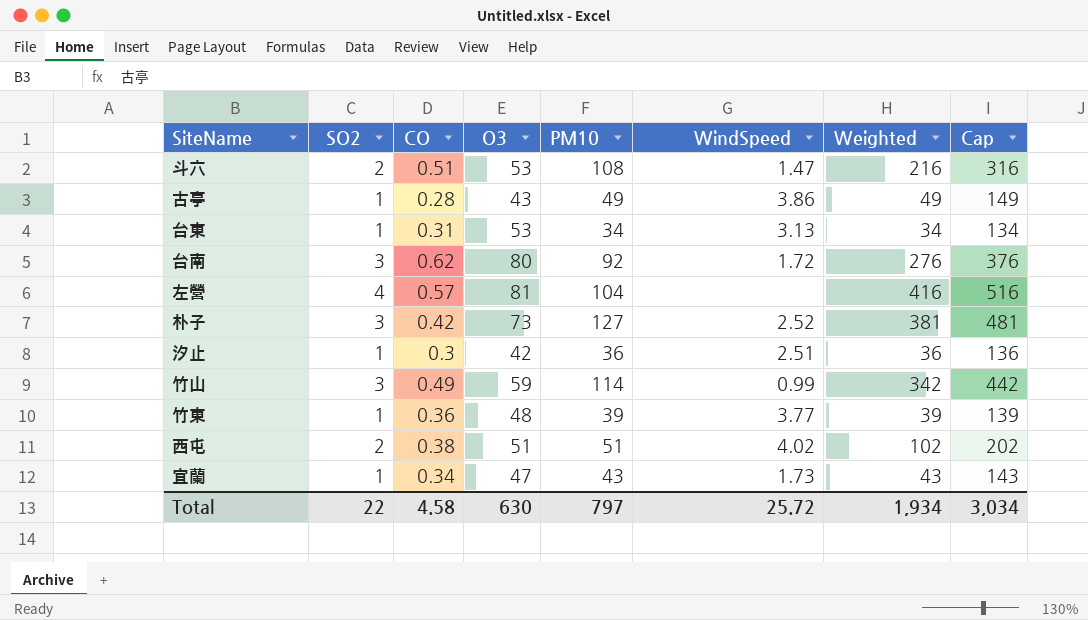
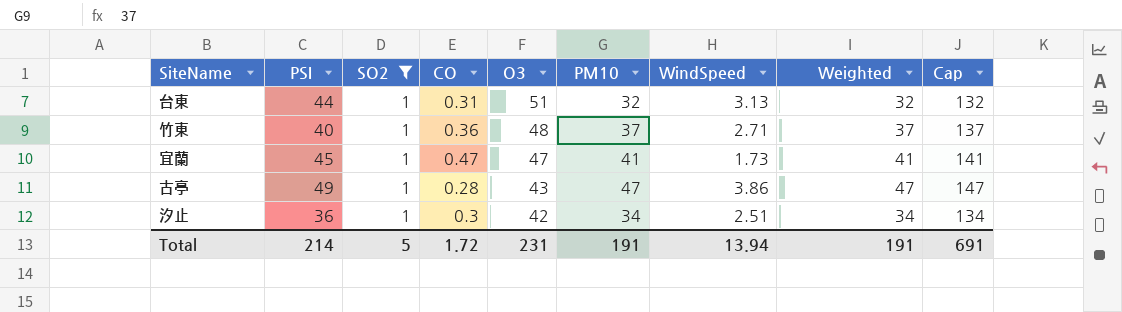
filter: none -> SO2 = 1
row order: none -> O3 descending
column PSI | position: none -> 2
台東 | O3: 53 -> 51
台東 | PM10: 34 -> 32
台東 | Weighted: 34 -> 32
台東 | Cap: 134 -> 132
竹東 | PM10: 39 -> 37
竹東 | WindSpeed: 3.77 -> 2.71
竹東 | Weighted: 39 -> 37
竹東 | Cap: 139 -> 137
宜蘭 | CO: 0.34 -> 0.47
宜蘭 | PM10: 43 -> 41
宜蘭 | Weighted: 43 -> 41
宜蘭 | Cap: 143 -> 141
古亭 | PM10: 49 -> 47
古亭 | Weighted: 49 -> 47
古亭 | Cap: 149 -> 147
汐止 | PM10: 36 -> 34
汐止 | Weighted: 36 -> 34
汐止 | Cap: 136 -> 134
Total | SO2: 22 -> 5
Total | CO: 4.58 -> 1.72
Total | O3: 630 -> 231
Total | PM10: 797 -> 191
Total | WindSpeed: 25.72 -> 13.94
Total | Weighted: 1,934 -> 191
Total | Cap: 3,034 -> 691

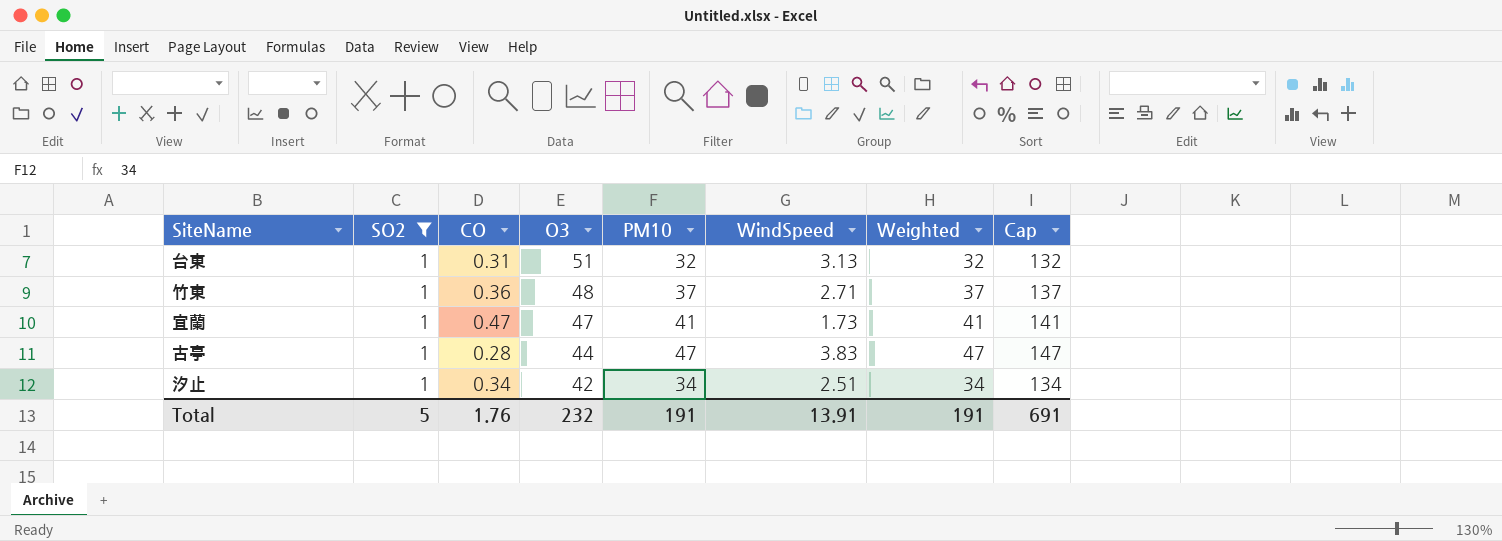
column PSI | position: 2 -> none
古亭 | O3: 43 -> 44
古亭 | WindSpeed: 3.86 -> 3.83
汐止 | CO: 0.3 -> 0.34
Total | CO: 1.72 -> 1.76
Total | O3: 231 -> 232
Total | WindSpeed: 13.94 -> 13.91

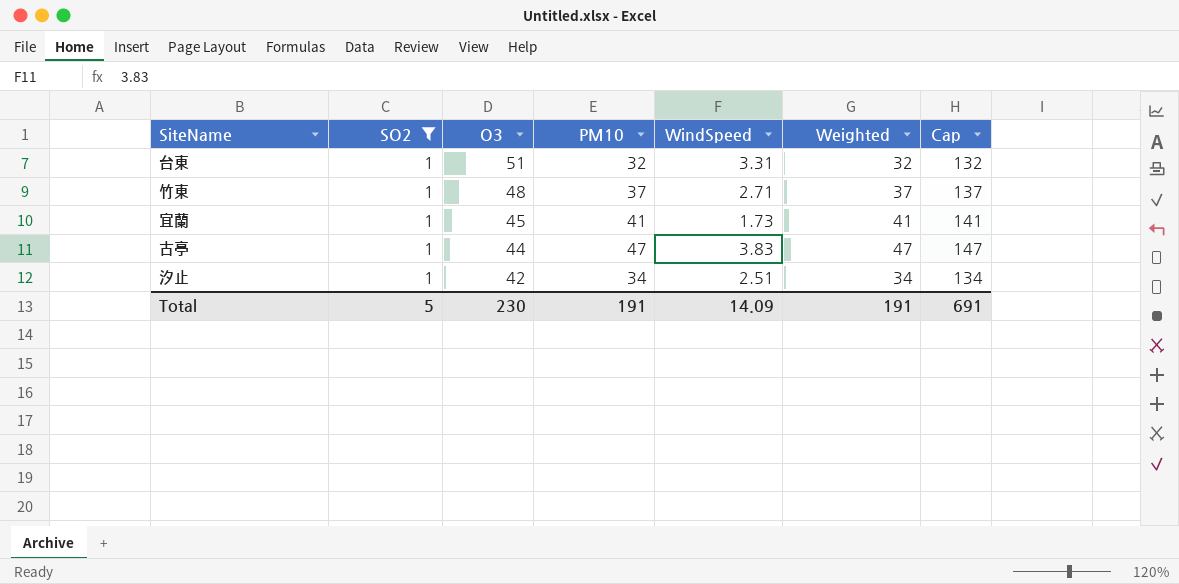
column CO | position: 3 -> none
台東 | WindSpeed: 3.13 -> 3.31
宜蘭 | O3: 47 -> 45
Total | O3: 232 -> 230
Total | WindSpeed: 13.91 -> 14.09

